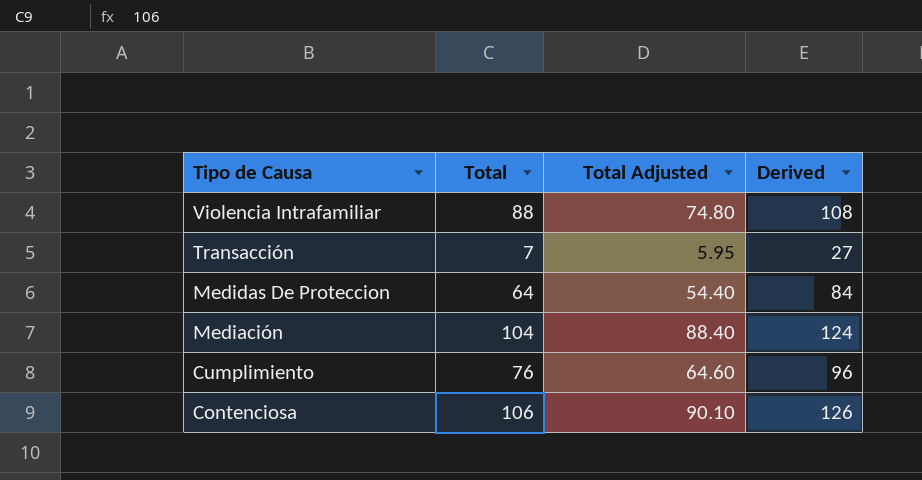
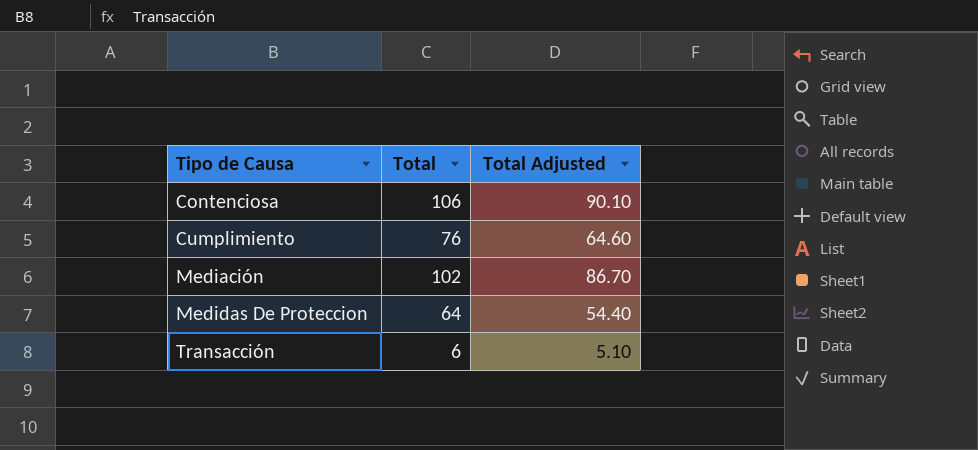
row order: Tipo de Causa descending -> Tipo de Causa ascending
column Derived | formula: [Total] + 20 -> none
row Violencia Intrafamiliar: 88 | 74.80 | 108 -> none
Mediación | Total: 104 -> 102
Mediación | Total Adjusted: 88.40 -> 86.70
Transacción | Total: 7 -> 6
Transacción | Total Adjusted: 5.95 -> 5.10

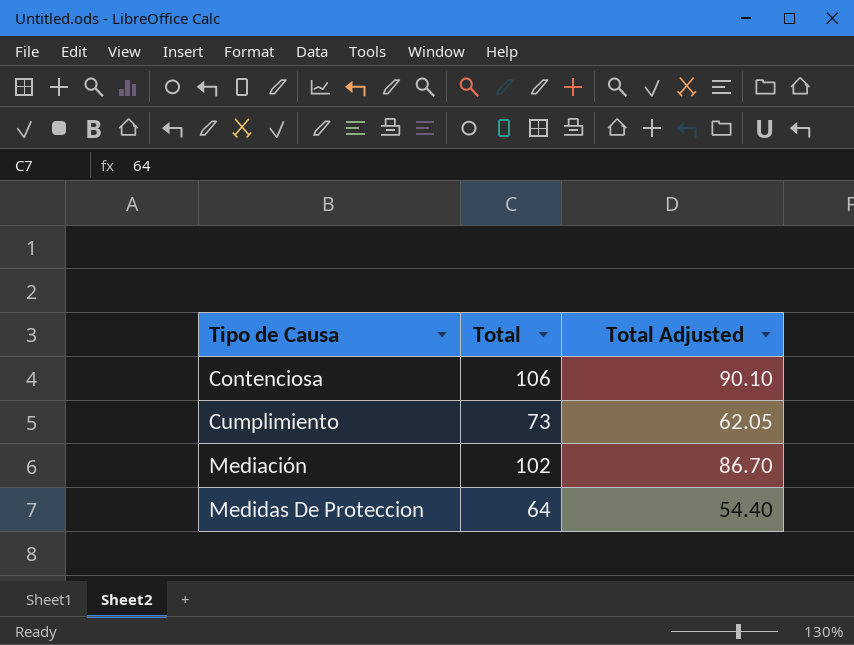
row Transacción: 6 | 5.10 -> none
Cumplimiento | Total: 76 -> 73
Cumplimiento | Total Adjusted: 64.60 -> 62.05

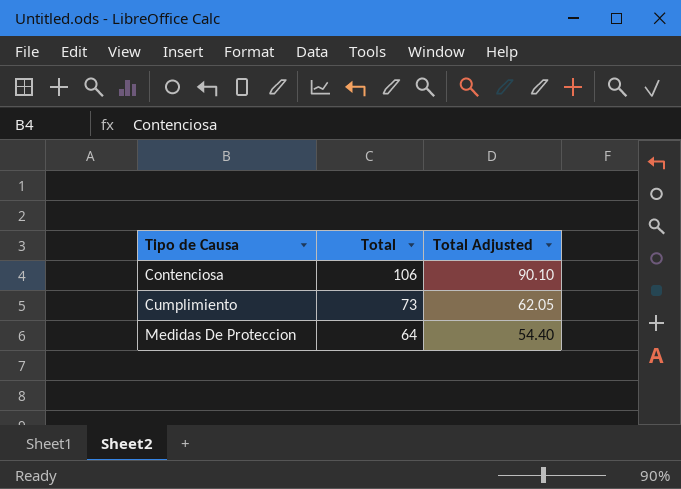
row Mediación: 102 | 86.70 -> none

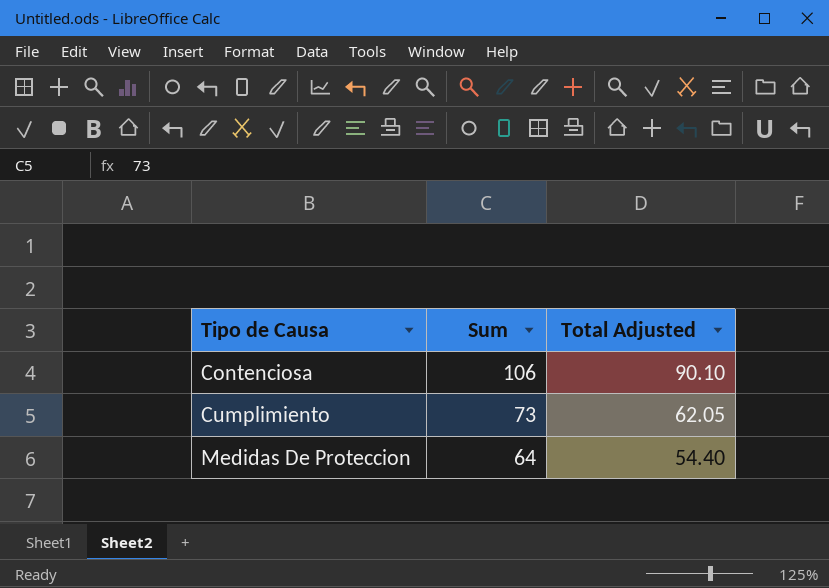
column name: Total -> Sum

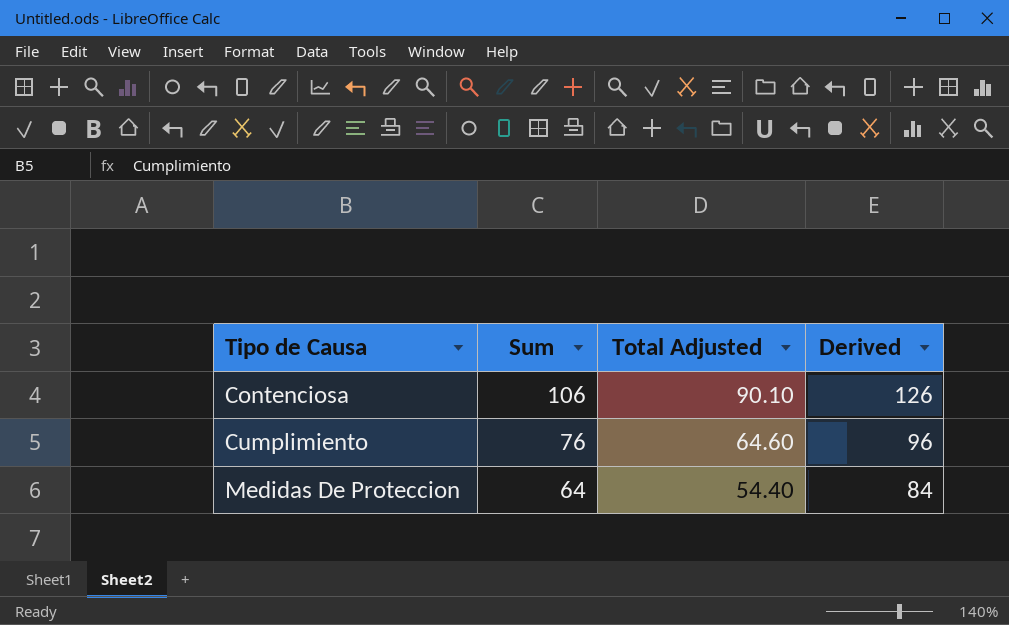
column Derived | formula: none -> [Sum] + 20
Cumplimiento | Sum: 73 -> 76
Cumplimiento | Total Adjusted: 62.05 -> 64.60

